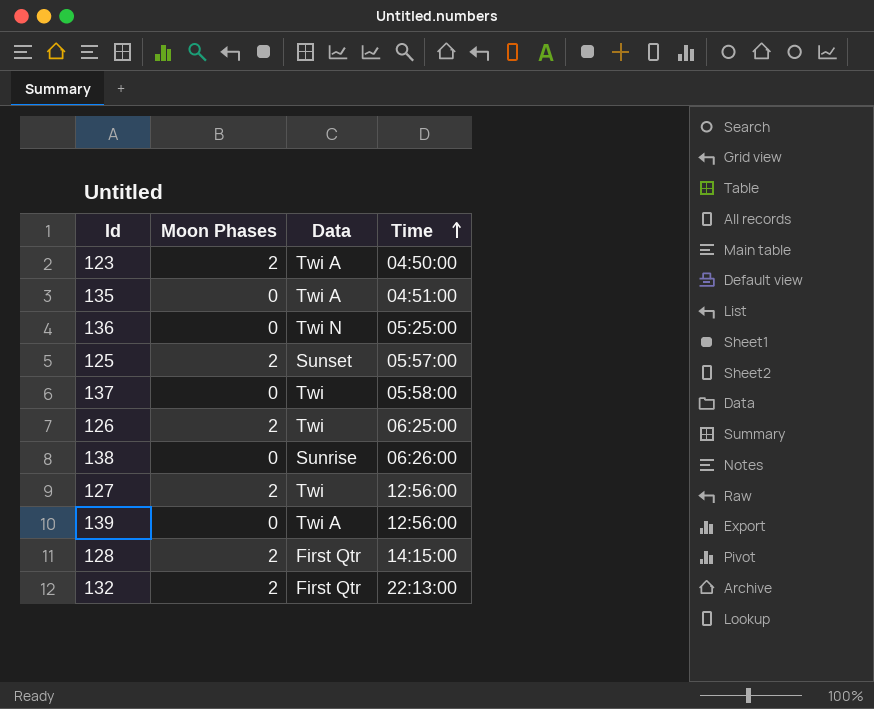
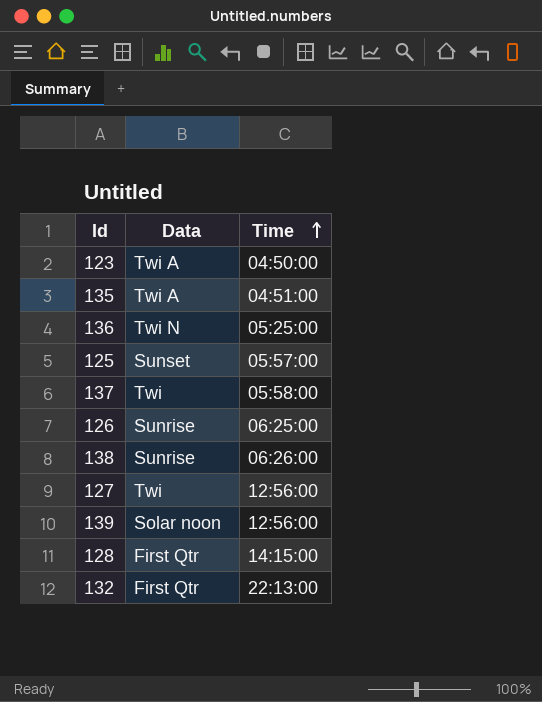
column Moon Phases | position: 2 -> none
126 | Data: Twi -> Sunrise
139 | Data: Twi A -> Solar noon

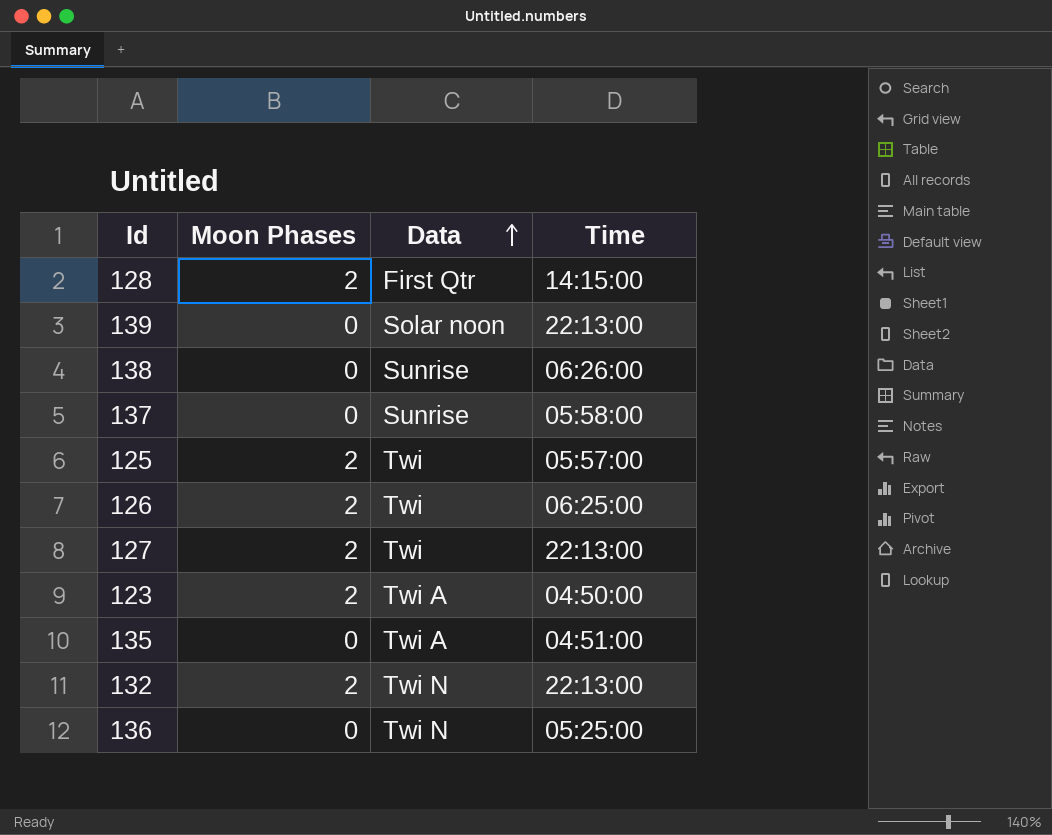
row order: Time ascending -> Data ascending
column Moon Phases | position: none -> 2
139 | Time: 12:56:00 -> 22:13:00
137 | Data: Twi -> Sunrise
125 | Data: Sunset -> Twi
126 | Data: Sunrise -> Twi
127 | Time: 12:56:00 -> 22:13:00
132 | Data: First Qtr -> Twi N

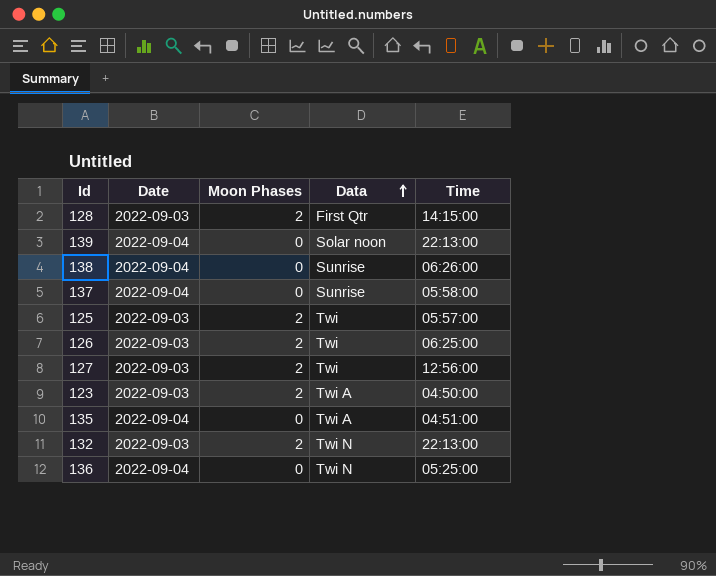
column Date | position: none -> 2
127 | Time: 22:13:00 -> 12:56:00

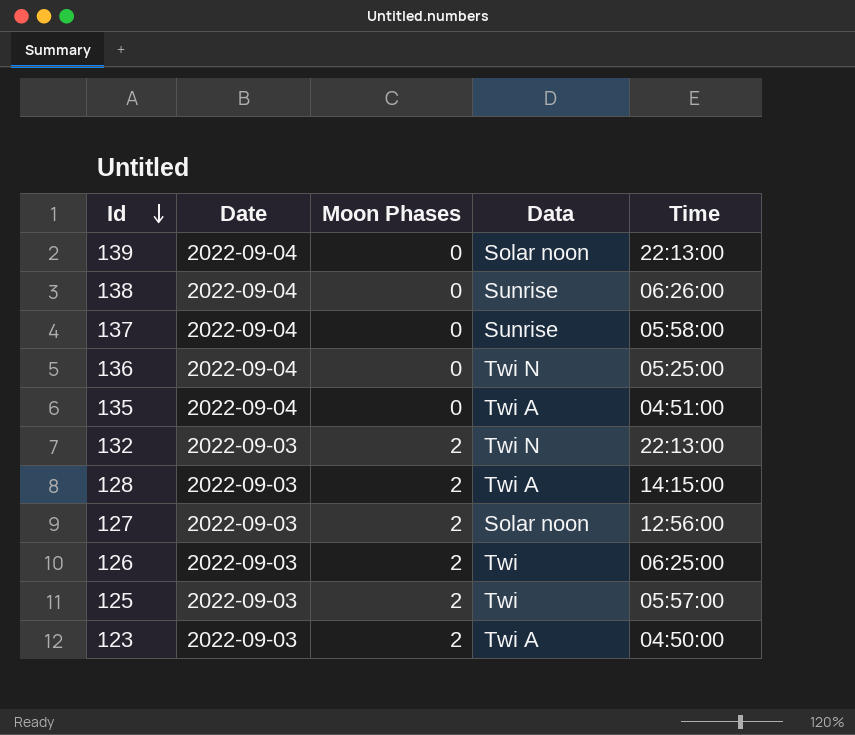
row order: Data ascending -> Id descending
128 | Data: First Qtr -> Twi A
127 | Data: Twi -> Solar noon

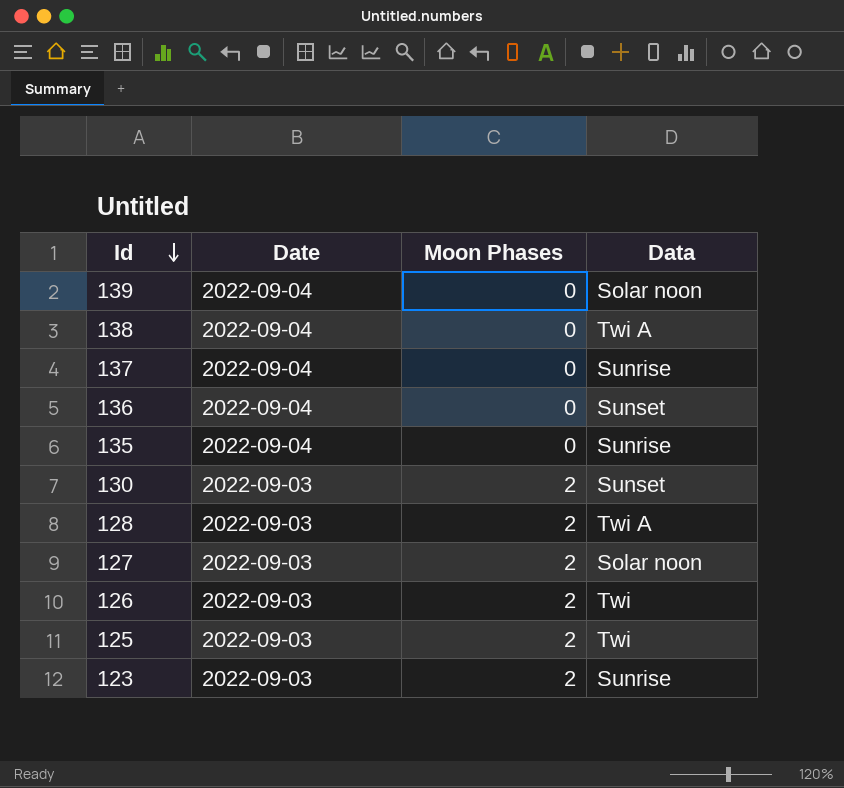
column Time | position: 5 -> none
row 132: 2022-09-03 | 2 | Twi N | 22:13:00 -> none
138 | Data: Sunrise -> Twi A
136 | Data: Twi N -> Sunset
135 | Data: Twi A -> Sunrise
row 130: none -> 2022-09-03 | 2 | Sunset
123 | Data: Twi A -> Sunrise

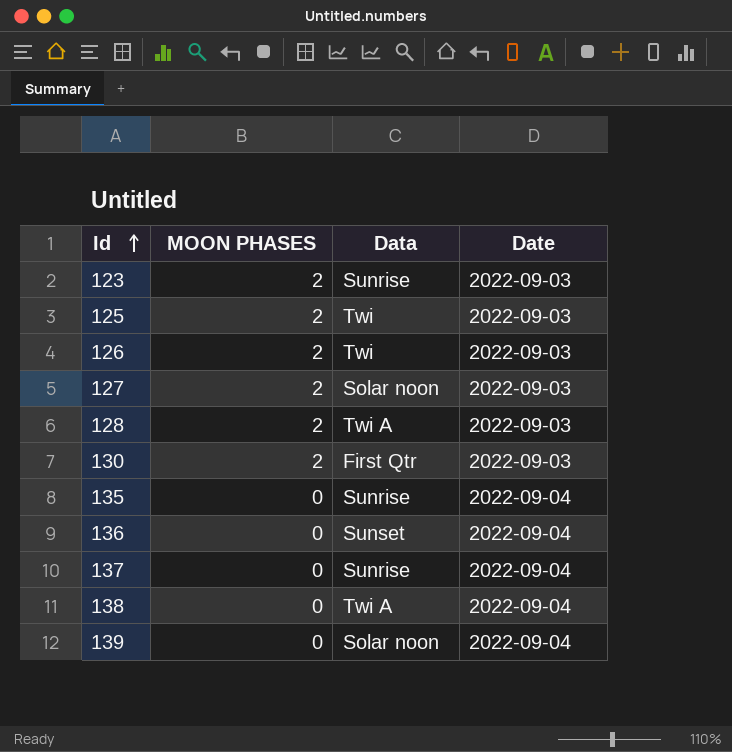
row order: Id descending -> Id ascending
column name: Moon Phases -> MOON PHASES
column Date | position: 2 -> 4
130 | Data: Sunset -> First Qtr

